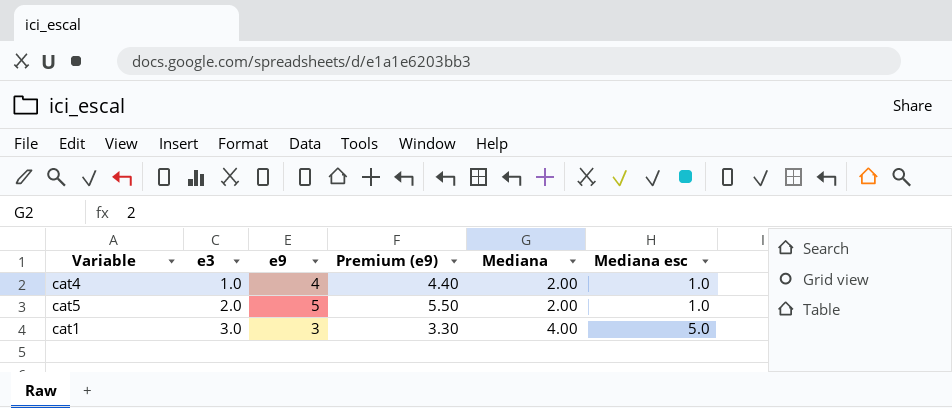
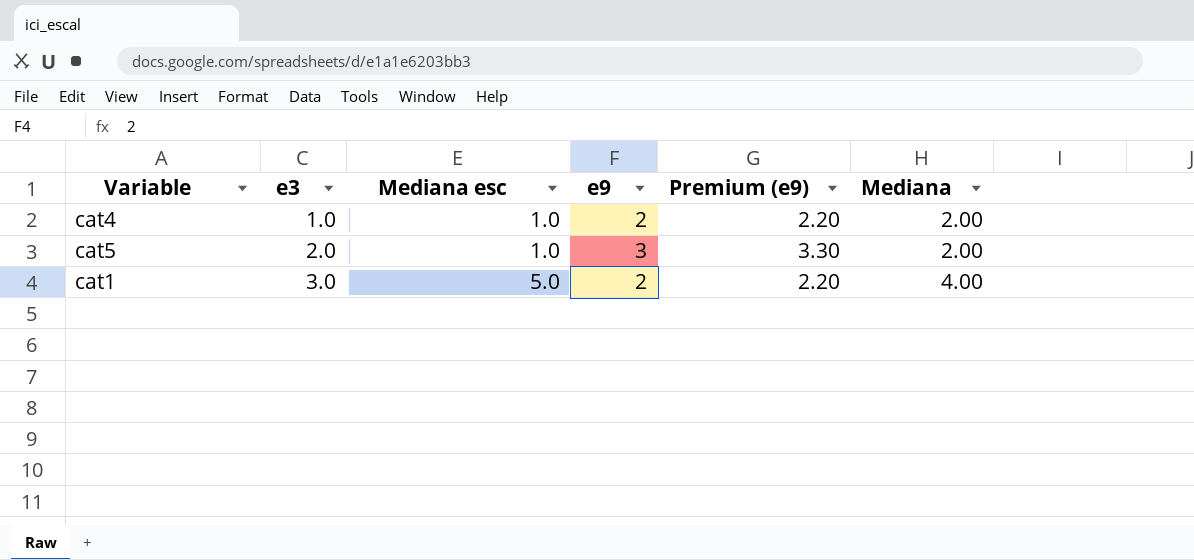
column Mediana esc | position: 6 -> 3
cat4 | e9: 4 -> 2
cat4 | Premium (e9): 4.40 -> 2.20
cat5 | e9: 5 -> 3
cat5 | Premium (e9): 5.50 -> 3.30
cat1 | e9: 3 -> 2
cat1 | Premium (e9): 3.30 -> 2.20

